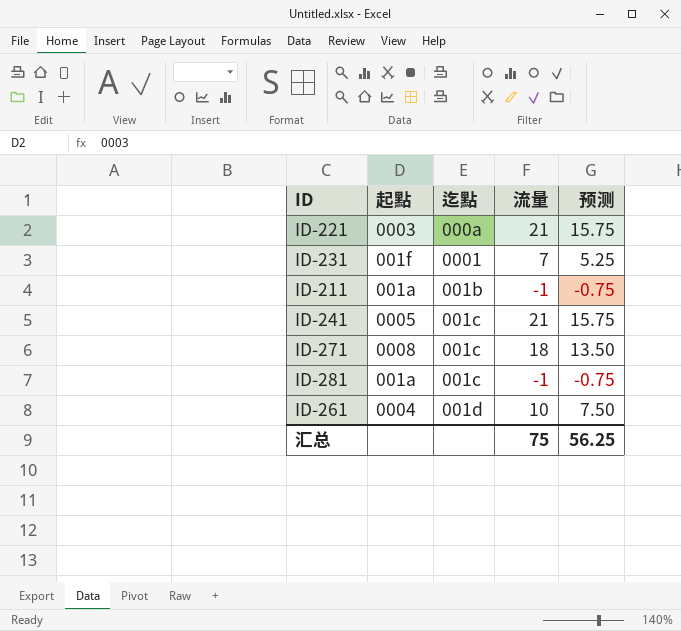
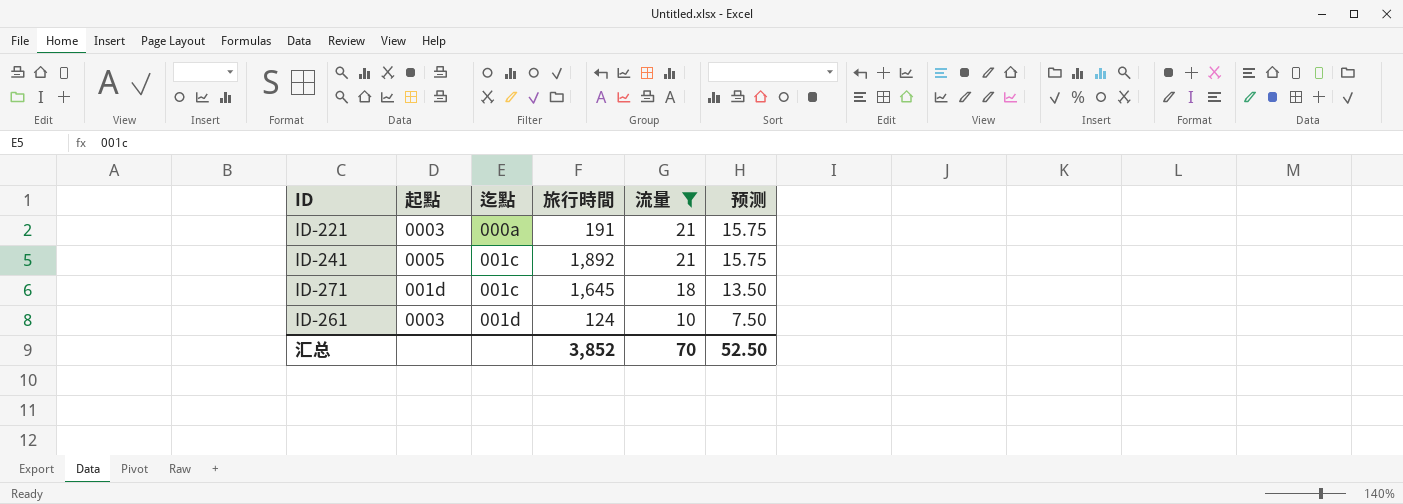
filter: none -> 流量 >= 10
column 旅行時間 | position: none -> 4
ID-271 | 起點: 0008 -> 001d
ID-261 | 起點: 0004 -> 0003
汇总 | 流量: 75 -> 70
汇总 | 预测: 56.25 -> 52.50

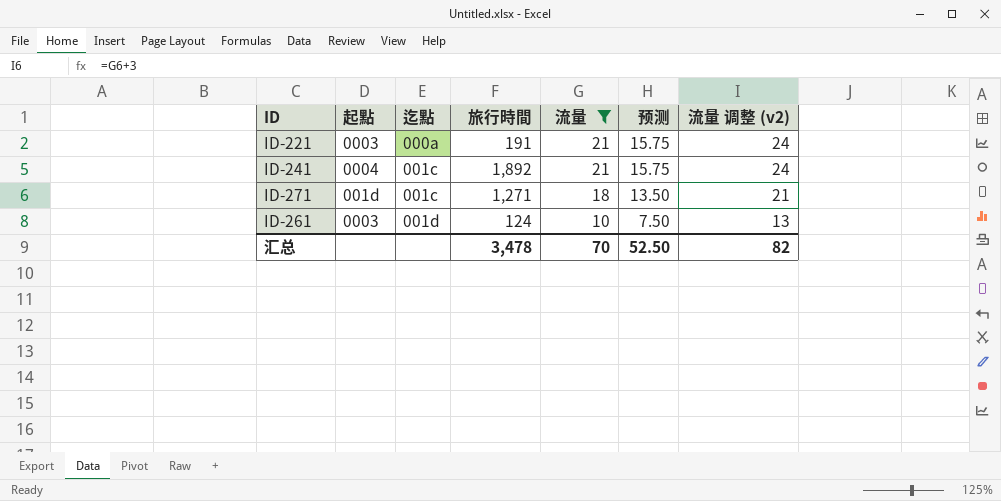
column 流量 调整 (v2) | formula: none -> [流量] + 3
ID-241 | 起點: 0005 -> 0004
ID-271 | 旅行時間: 1,645 -> 1,271
汇总 | 旅行時間: 3,852 -> 3,478

